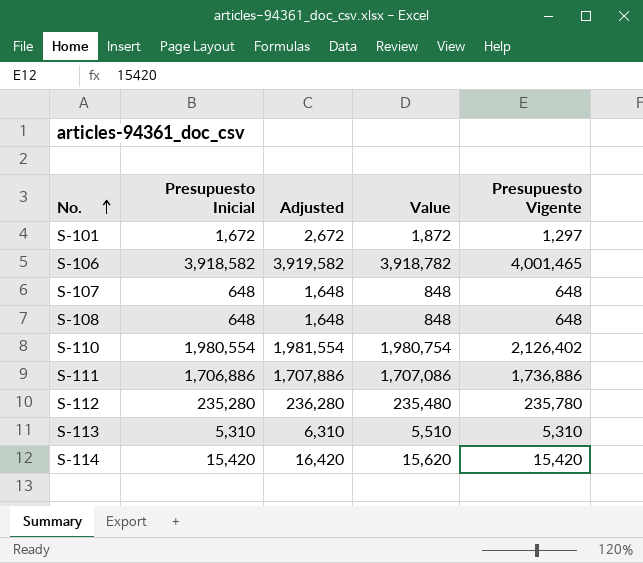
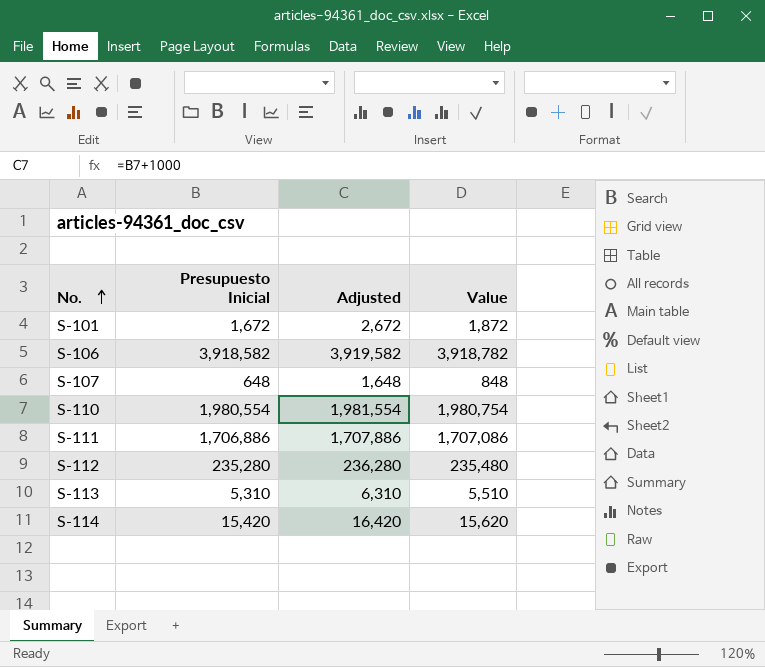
column Presupuesto Vigente | position: 5 -> none
row S-108: 648 | 1,648 | 848 | 648 -> none

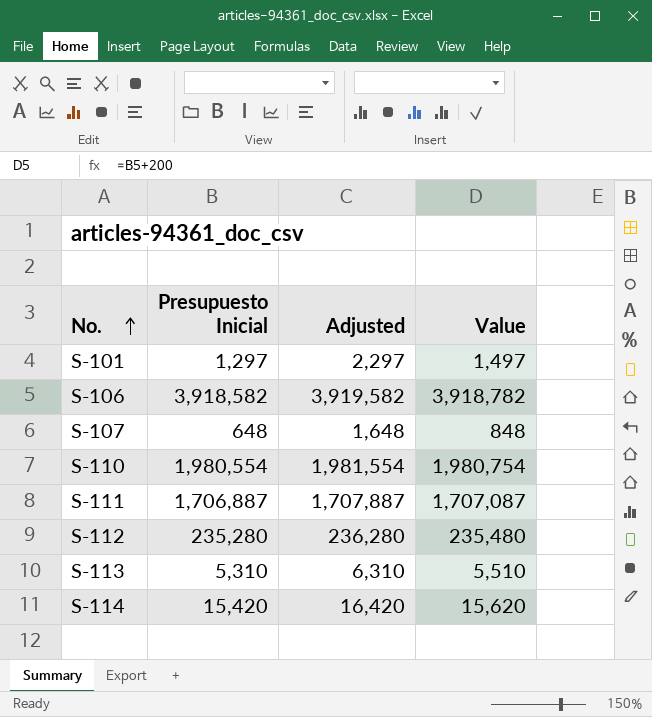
S-101 | Presupuesto Inicial: 1,672 -> 1,297
S-101 | Adjusted: 2,672 -> 2,297
S-101 | Value: 1,872 -> 1,497
S-111 | Presupuesto Inicial: 1,706,886 -> 1,706,887
S-111 | Adjusted: 1,707,886 -> 1,707,887
S-111 | Value: 1,707,086 -> 1,707,087

